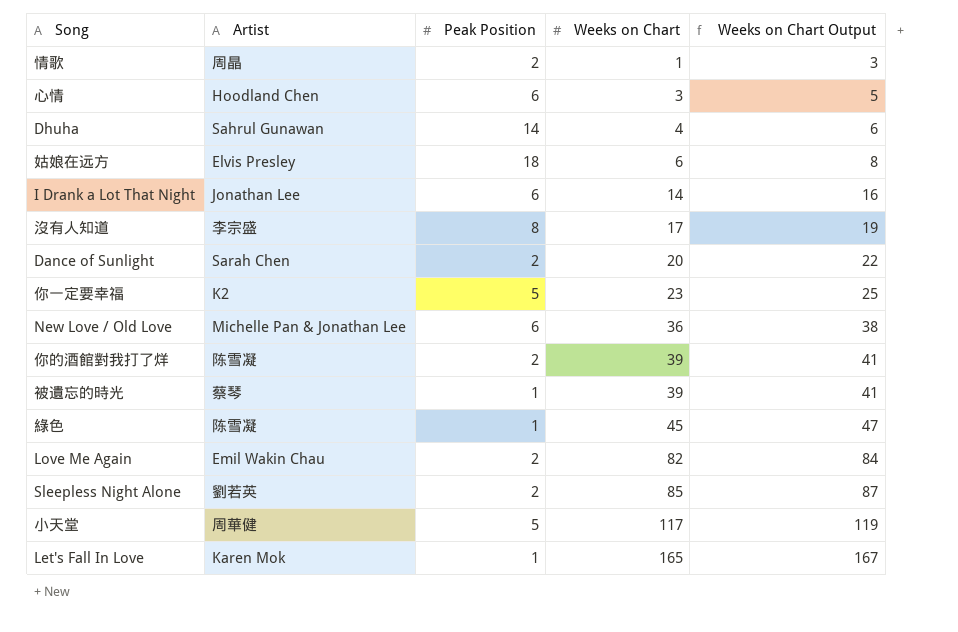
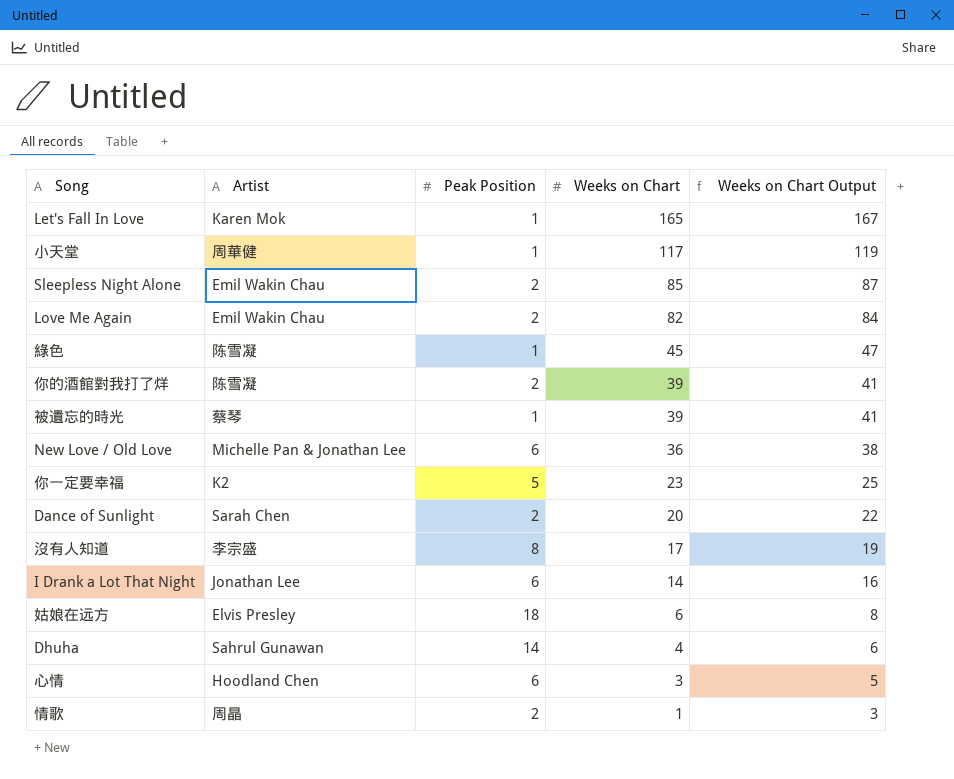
row order: Weeks on Chart ascending -> Weeks on Chart descending
小天堂 | Peak Position: 5 -> 1
Sleepless Night Alone | Artist: 劉若英 -> Emil Wakin Chau

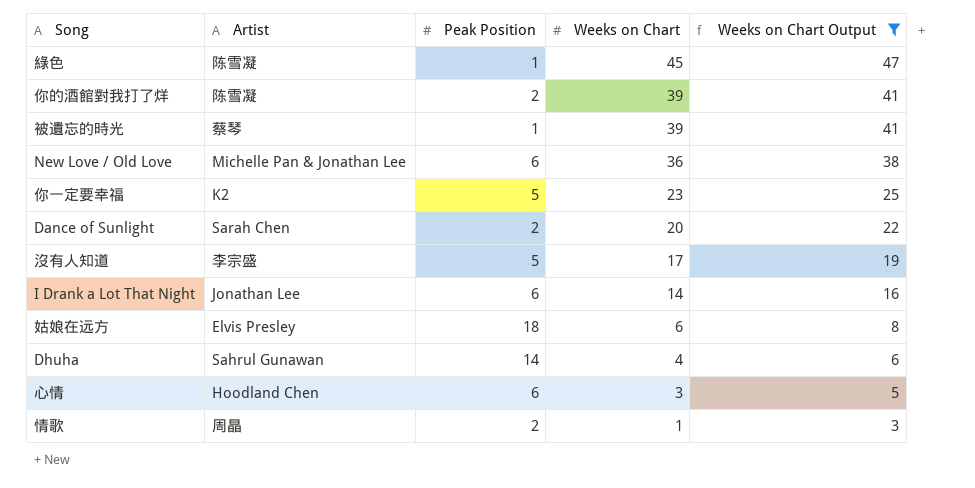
filter: none -> Weeks on Chart Output <= 47
沒有人知道 | Peak Position: 8 -> 5

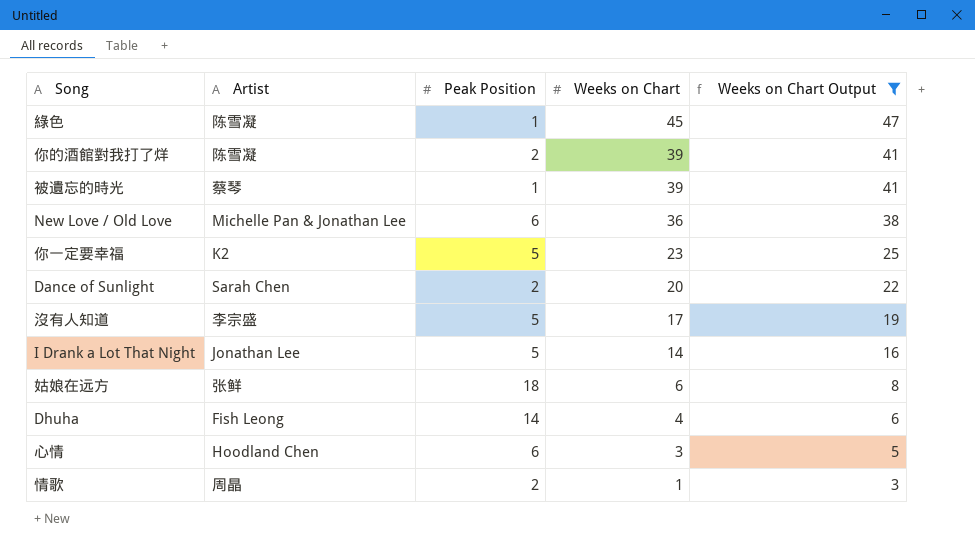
I Drank a Lot That Night | Peak Position: 6 -> 5
姑娘在远方 | Artist: Elvis Presley -> 张鲜
Dhuha | Artist: Sahrul Gunawan -> Fish Leong

